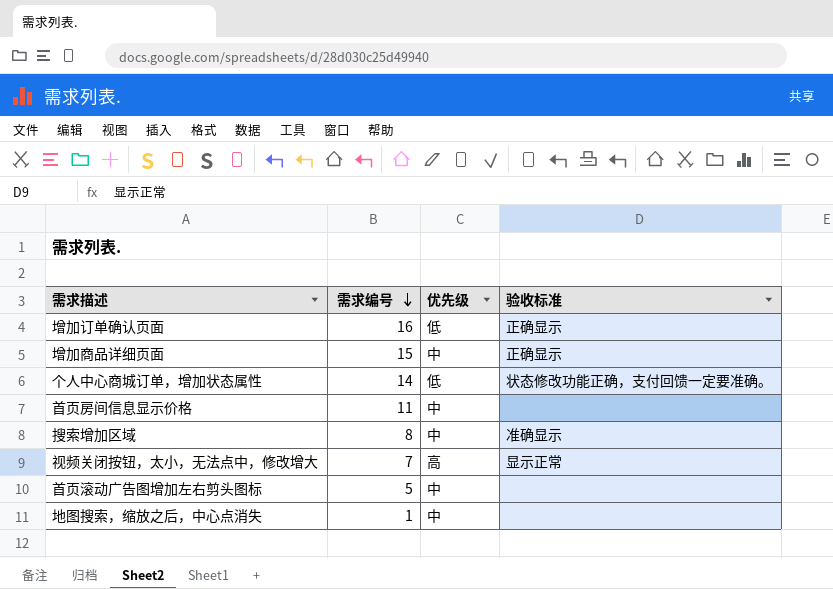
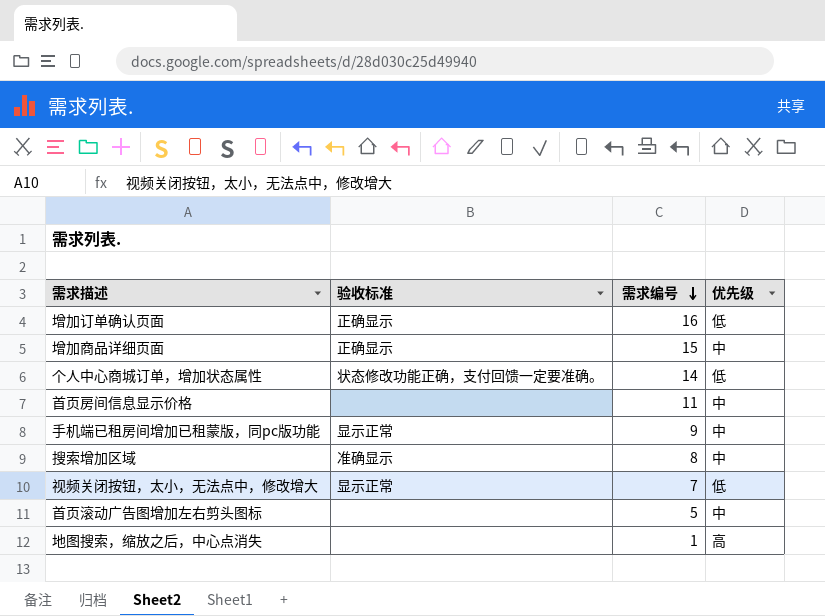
column 验收标准 | position: 4 -> 2
row 手机端已租房间增加已租蒙版，同pc版功能: none -> 显示正常 | 9 | 中
视频关闭按钮，太小，无法点中，修改增大 | 优先级: 高 -> 低
地图搜索，缩放之后，中心点消失 | 优先级: 中 -> 高

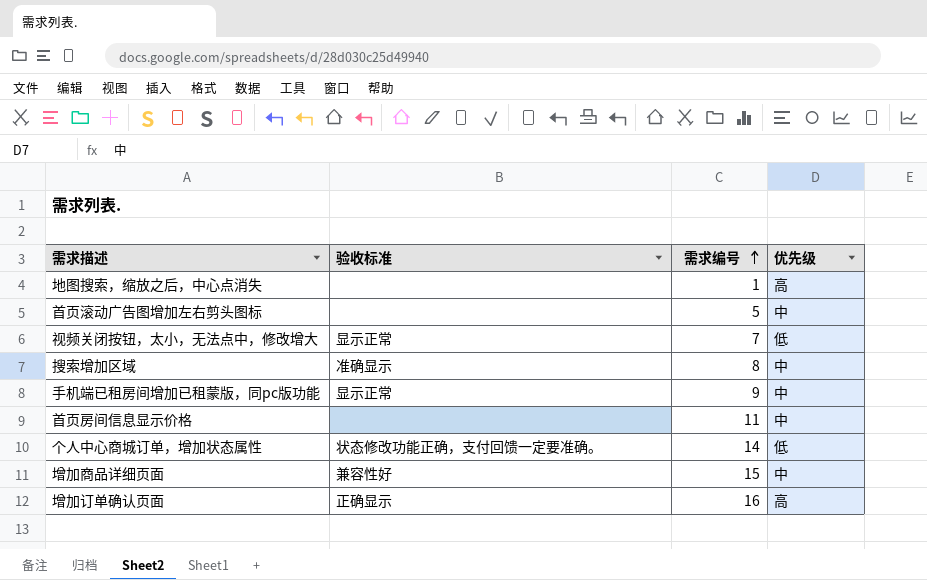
row order: 需求编号 descending -> 需求编号 ascending
增加商品详细页面 | 验收标准: 正确显示 -> 兼容性好
增加订单确认页面 | 优先级: 低 -> 高

